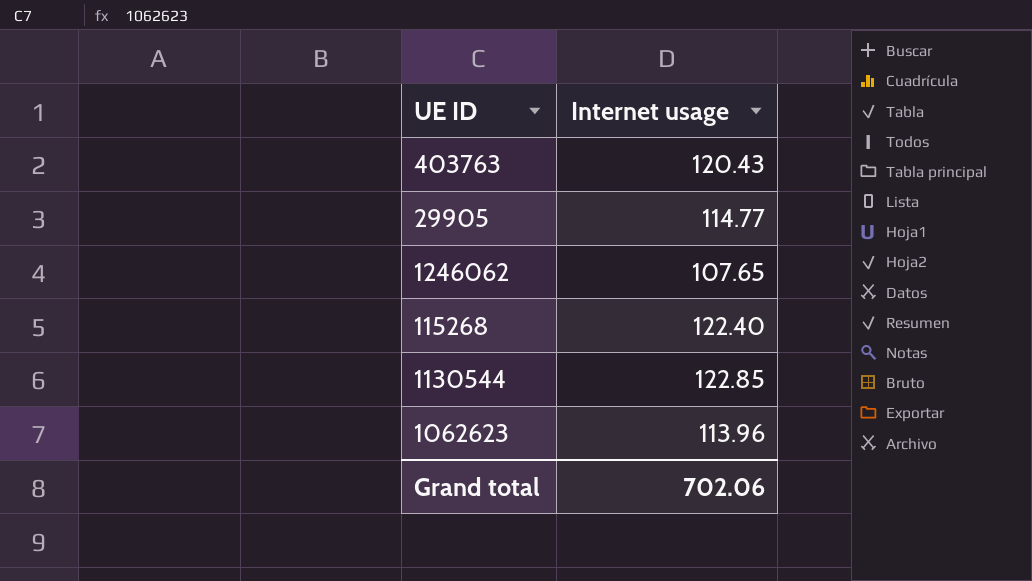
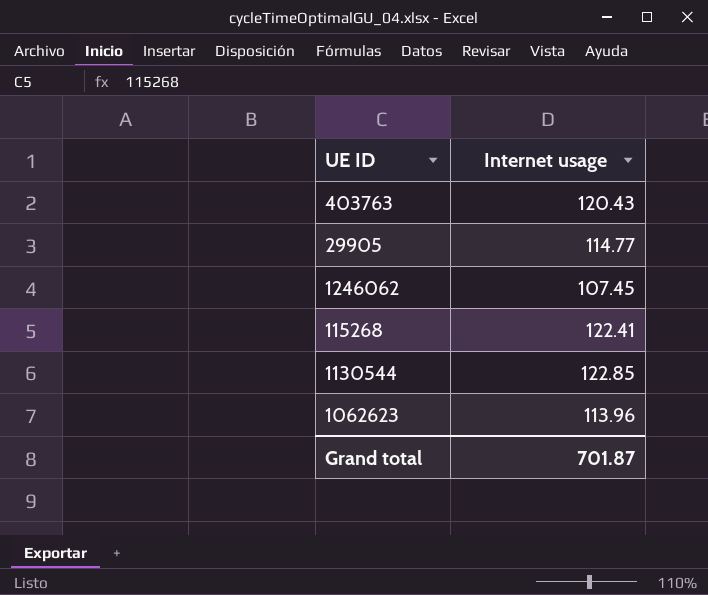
1246062 | Internet usage: 107.65 -> 107.45
115268 | Internet usage: 122.40 -> 122.41
Grand total | Internet usage: 702.06 -> 701.87

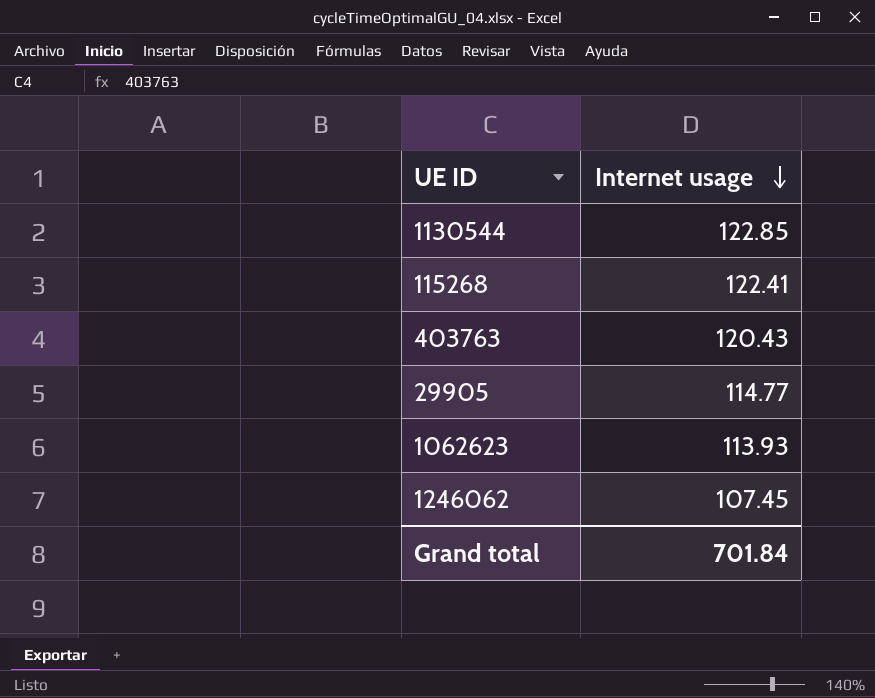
row order: none -> Internet usage descending
1062623 | Internet usage: 113.96 -> 113.93
Grand total | Internet usage: 701.87 -> 701.84

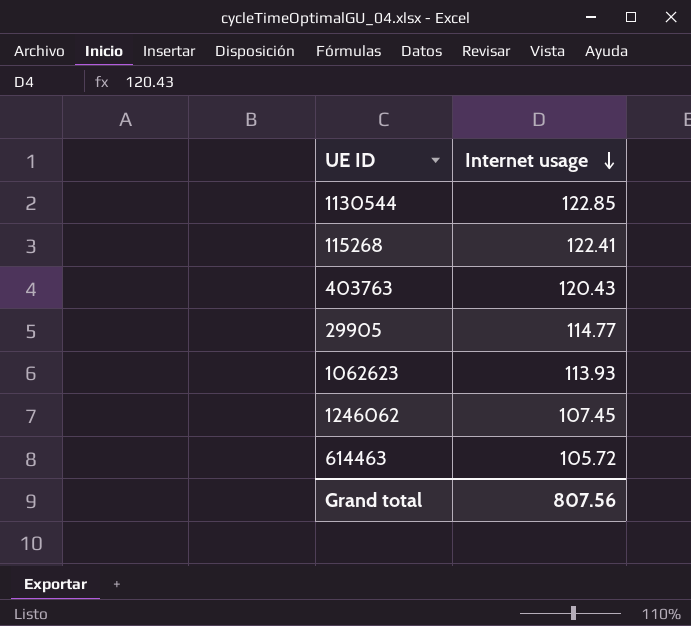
row 614463: none -> 105.72
Grand total | Internet usage: 701.84 -> 807.56

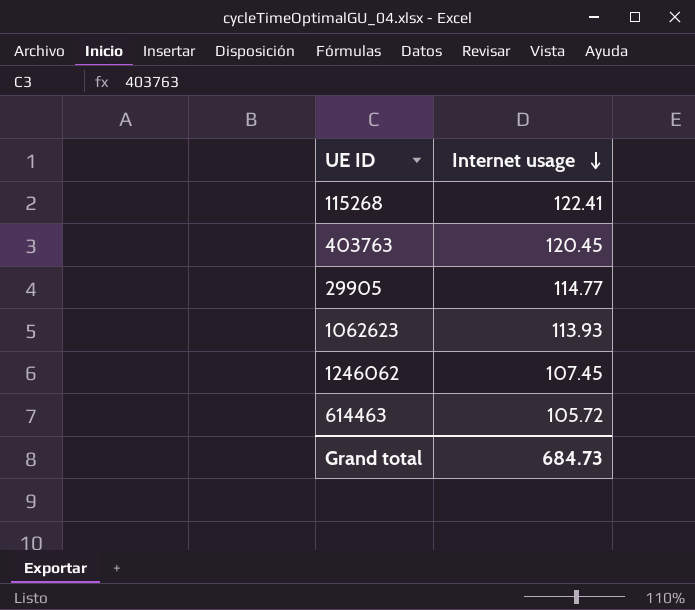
row 1130544: 122.85 -> none
403763 | Internet usage: 120.43 -> 120.45
Grand total | Internet usage: 807.56 -> 684.73

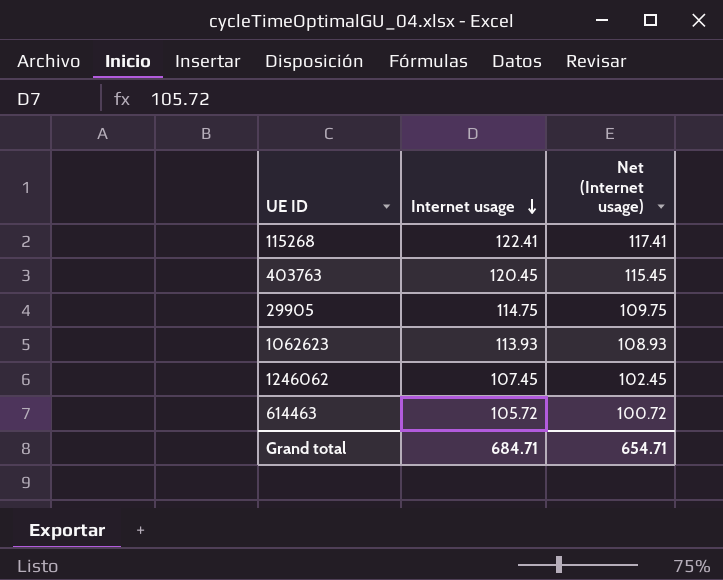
column Net (Internet usage) | formula: none -> [Internet usage] - 5
29905 | Internet usage: 114.77 -> 114.75
Grand total | Internet usage: 684.73 -> 684.71

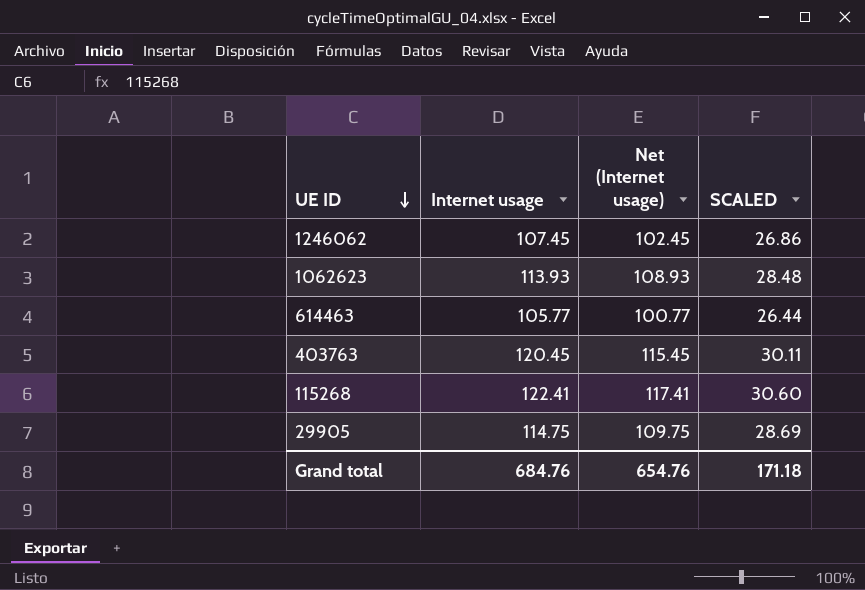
row order: Internet usage descending -> UE ID descending
column SCALED | formula: none -> [Internet usage] * 0.25
614463 | Internet usage: 105.72 -> 105.77
614463 | Net (Internet usage): 100.72 -> 100.77
Grand total | Internet usage: 684.71 -> 684.76
Grand total | Net (Internet usage): 654.71 -> 654.76

